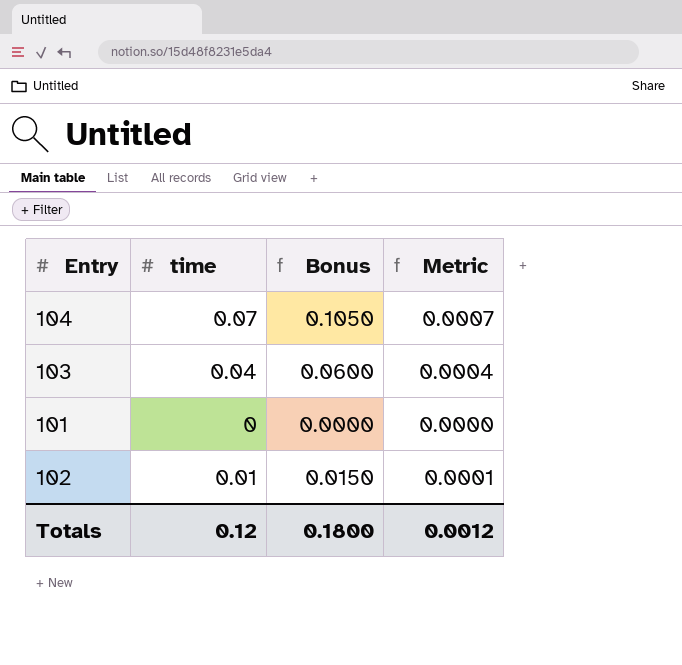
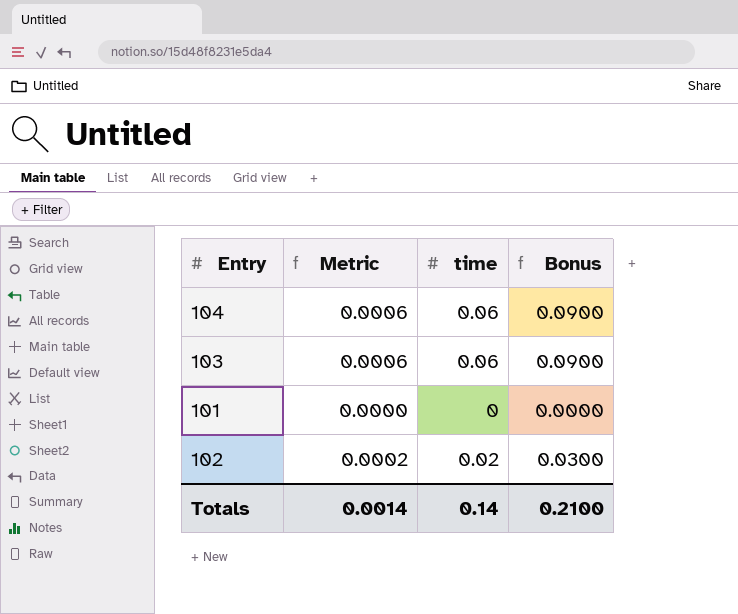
column Metric | position: 4 -> 2
104 | Metric: 0.0007 -> 0.0006
104 | time: 0.07 -> 0.06
104 | Bonus: 0.1050 -> 0.0900
103 | Metric: 0.0004 -> 0.0006
103 | time: 0.04 -> 0.06
103 | Bonus: 0.0600 -> 0.0900
102 | Metric: 0.0001 -> 0.0002
102 | time: 0.01 -> 0.02
102 | Bonus: 0.0150 -> 0.0300
Totals | Metric: 0.0012 -> 0.0014
Totals | time: 0.12 -> 0.14
Totals | Bonus: 0.1800 -> 0.2100

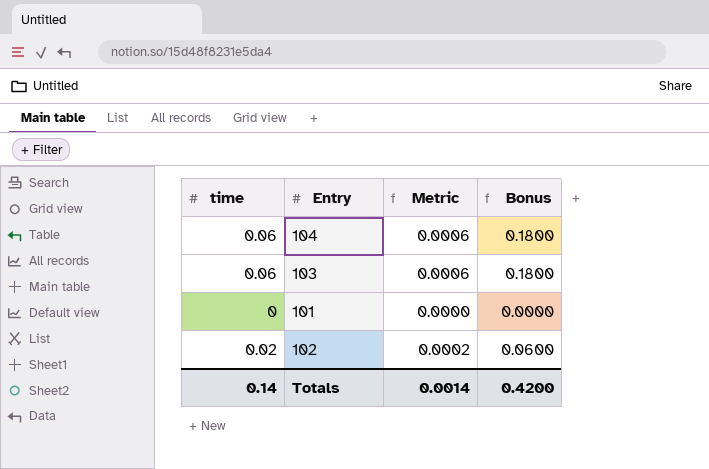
column time | position: 3 -> 1
column Bonus | formula: [time] * 1.5 -> [time] * 3
Totals | Bonus: 0.2100 -> 0.4200

